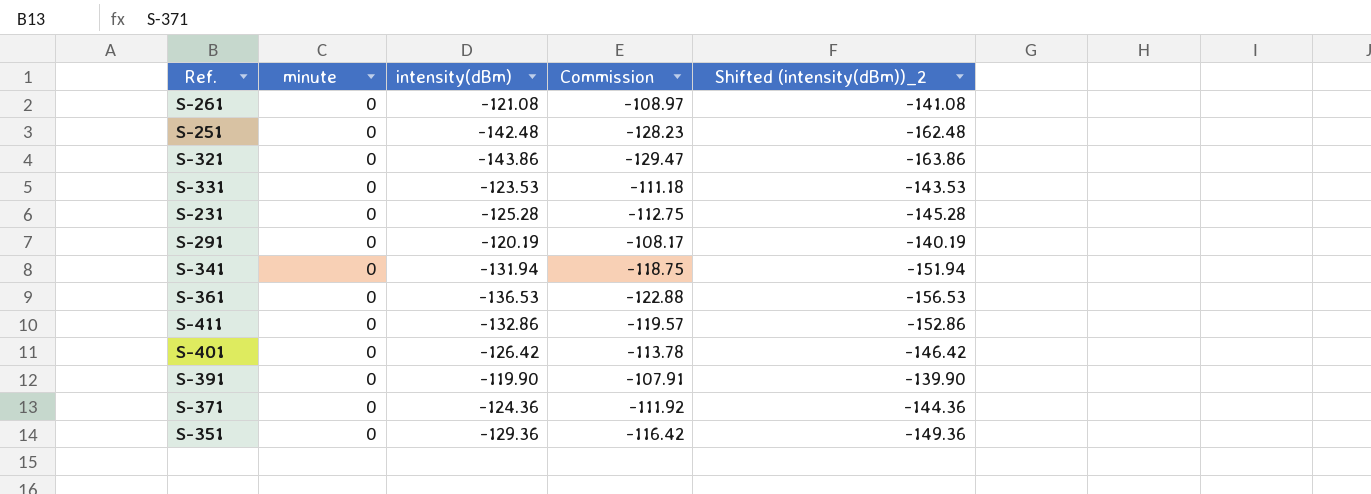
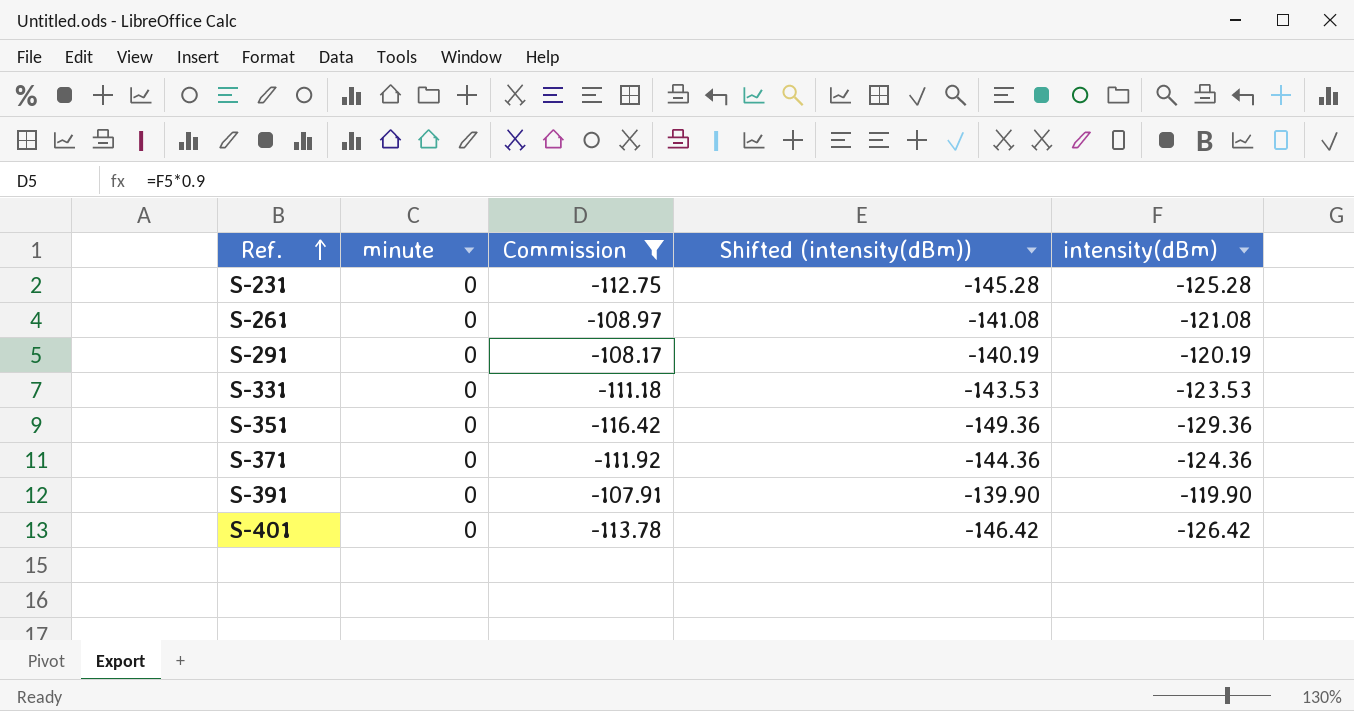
filter: none -> Commission >= -116.42
row order: none -> Ref. ascending
column name: Shifted (intensity(dBm))_2 -> Shifted (intensity(dBm))
column intensity(dBm) | position: 3 -> 5

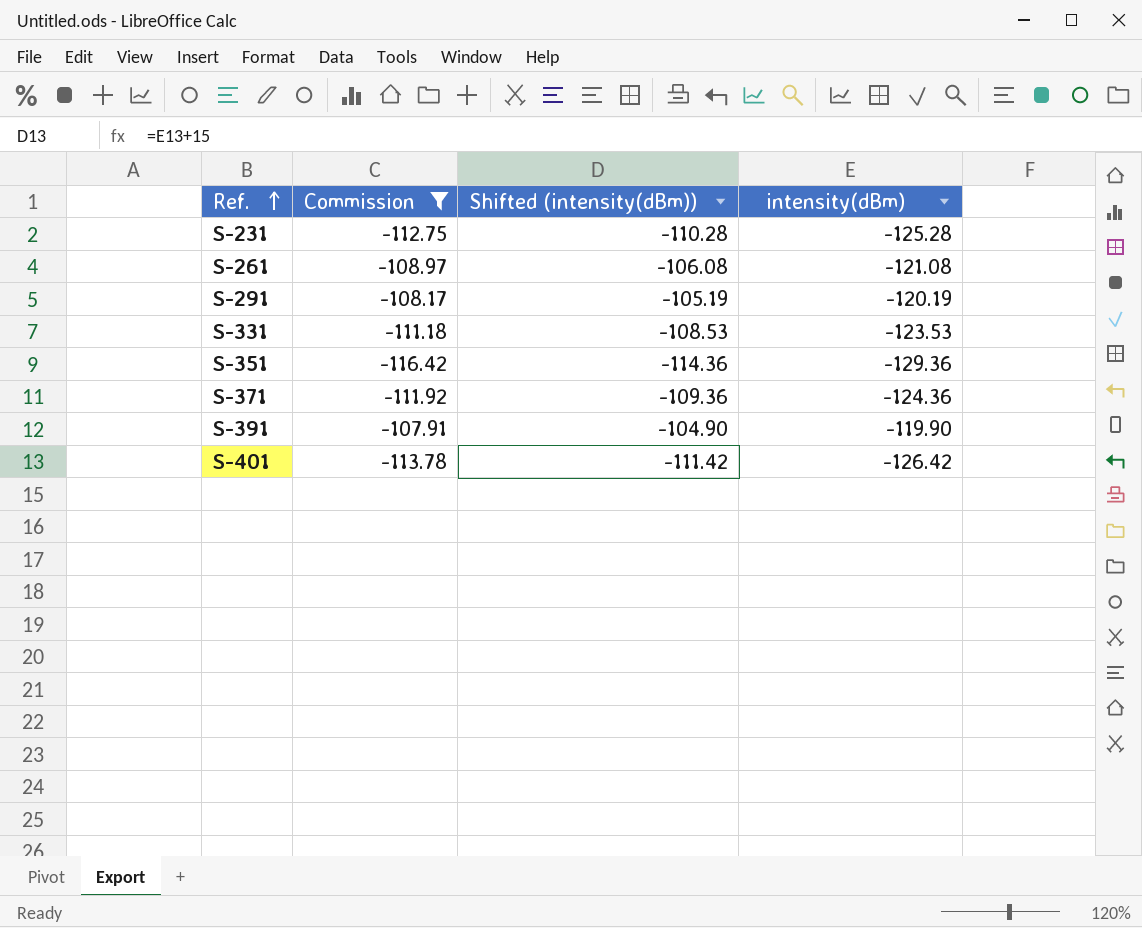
column minute | position: 2 -> none
column Shifted (intensity(dBm)) | formula: [intensity(dBm)] - 20 -> [intensity(dBm)] + 15

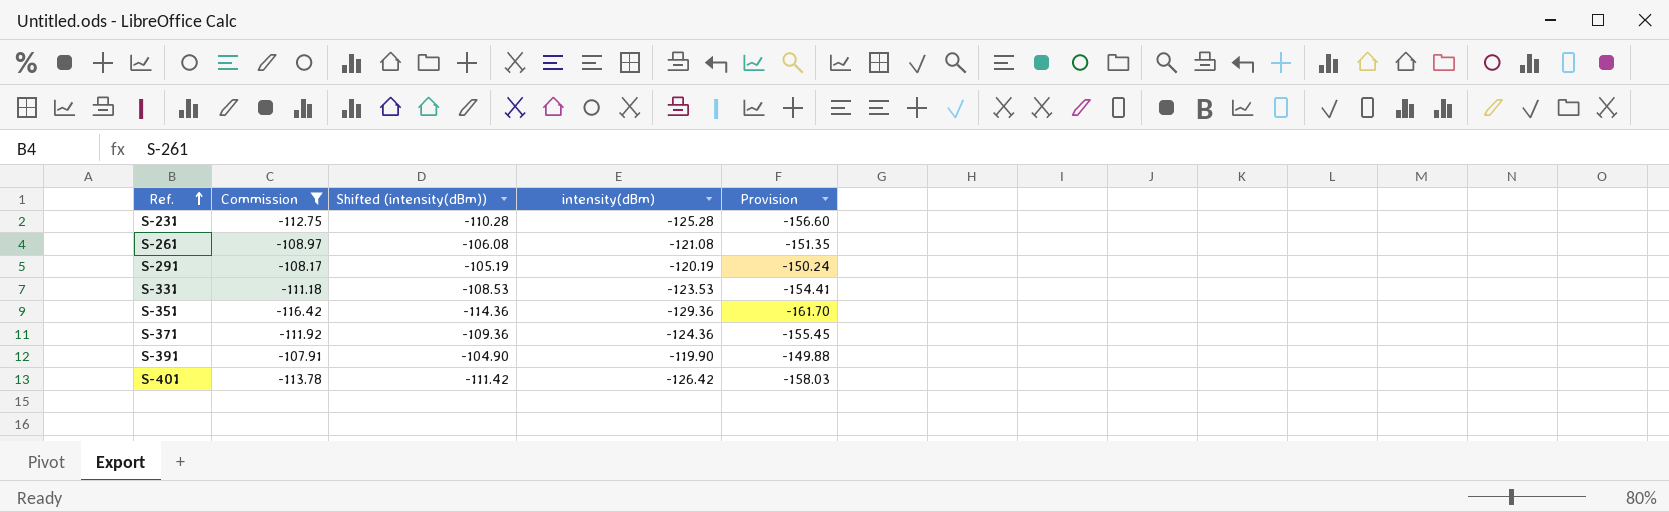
column Provision | formula: none -> [intensity(dBm)] * 1.25

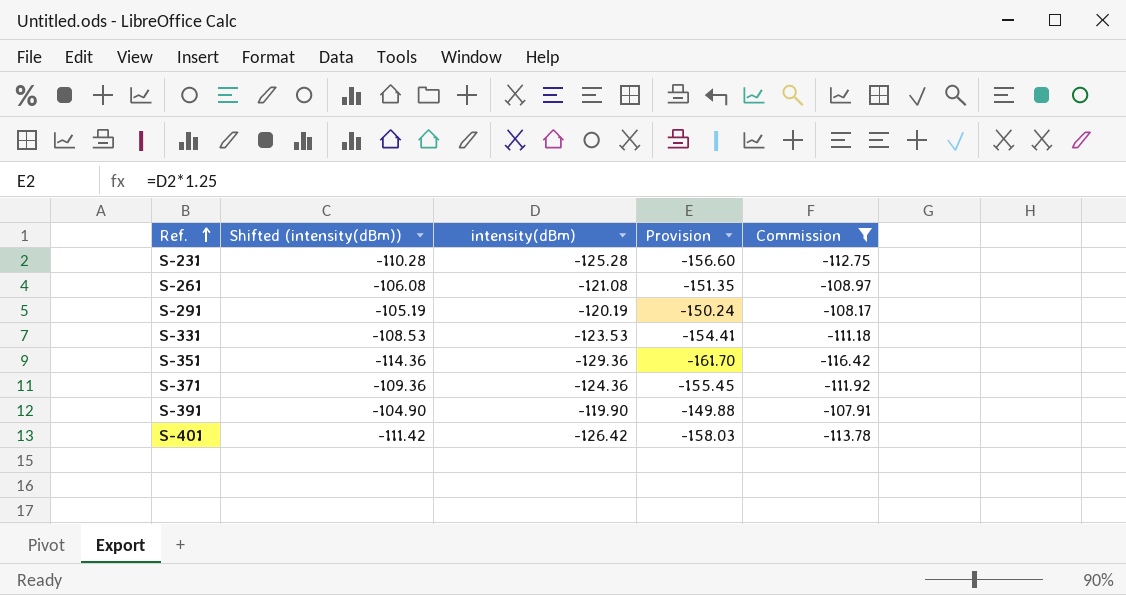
column Commission | position: 2 -> 5

